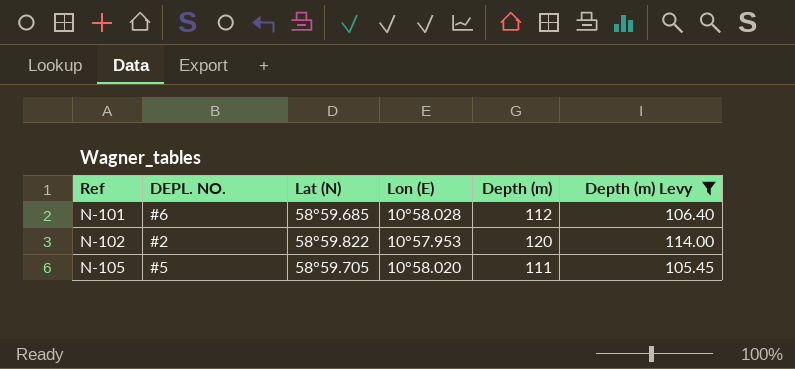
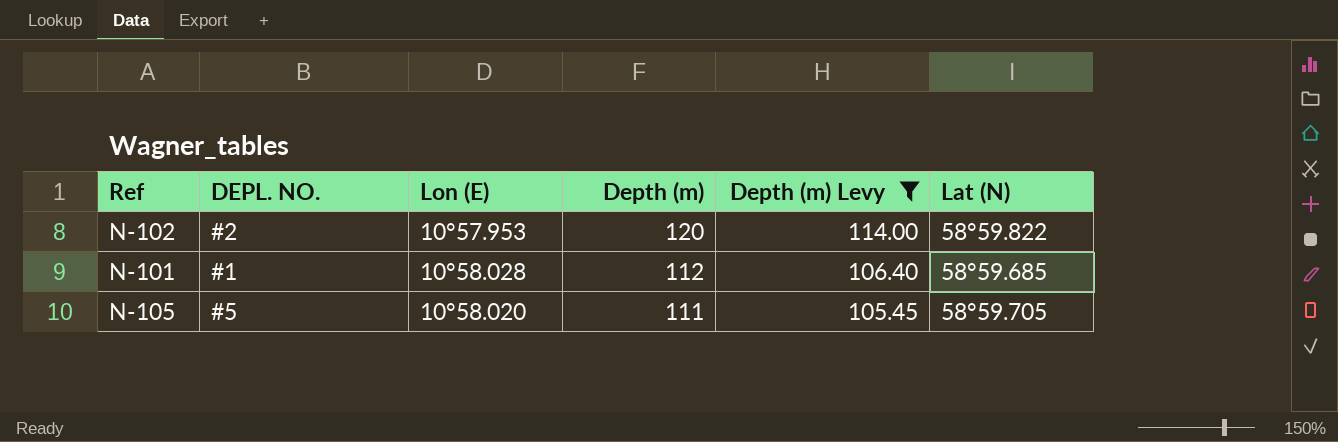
row order: Ref ascending -> Depth (m) descending
column Lat (N) | position: 3 -> 6
N-101 | DEPL. NO.: #6 -> #1

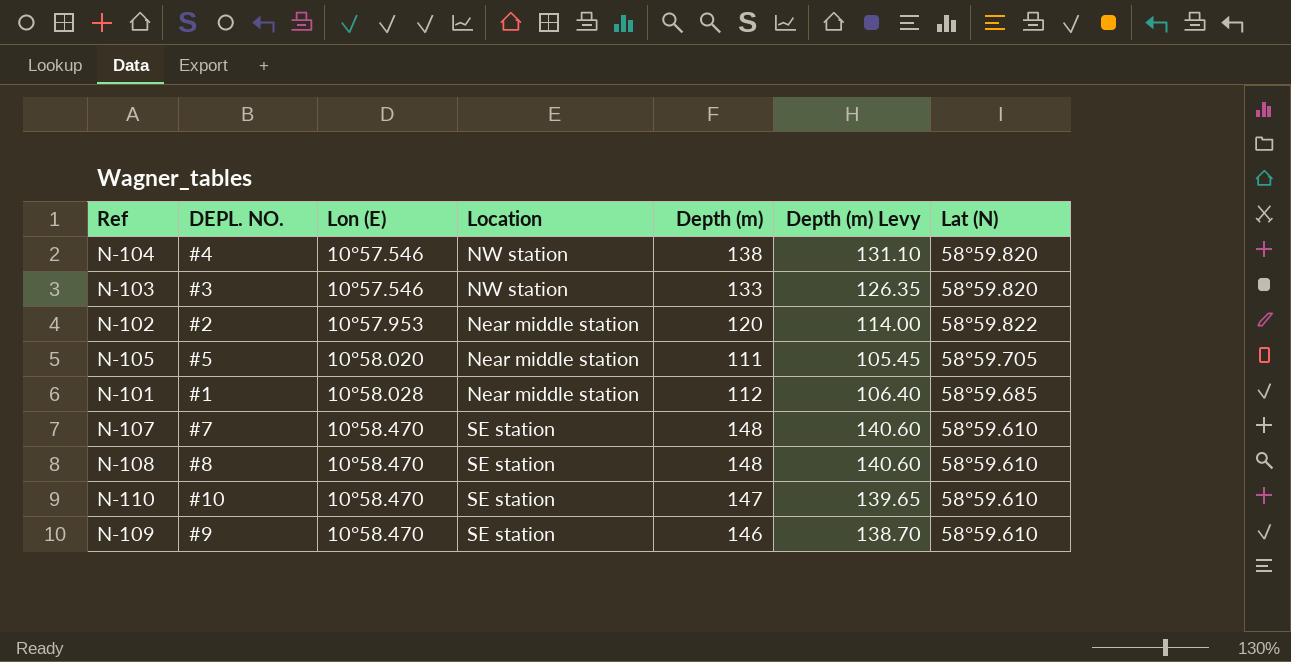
filter: Depth (m) Levy <= 114.00 -> none
row order: Depth (m) descending -> Lon (E) ascending
column Location | position: none -> 4

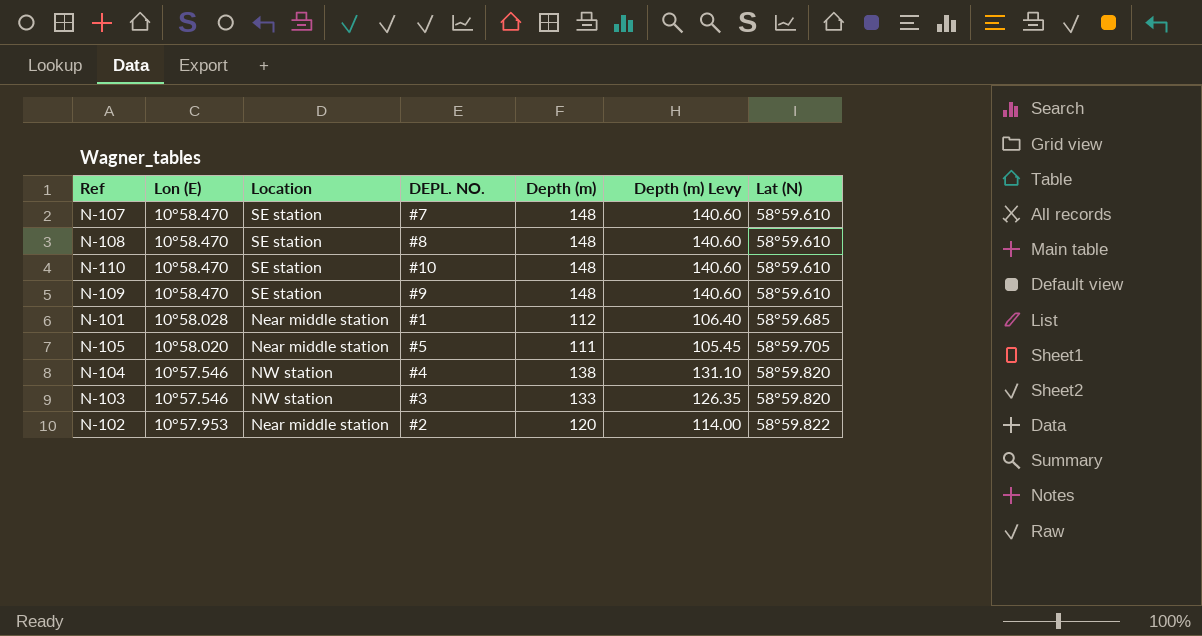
row order: Lon (E) ascending -> Lat (N) ascending
column DEPL. NO. | position: 2 -> 4
N-110 | Depth (m): 147 -> 148
N-110 | Depth (m) Levy: 139.65 -> 140.60
N-109 | Depth (m): 146 -> 148
N-109 | Depth (m) Levy: 138.70 -> 140.60

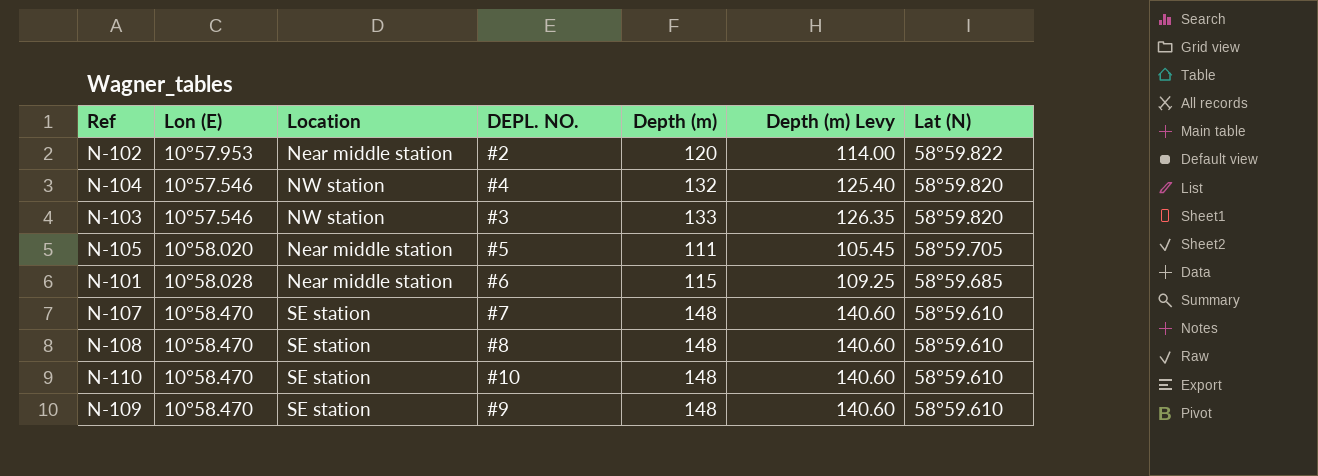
row order: Lat (N) ascending -> Lat (N) descending
N-104 | Depth (m): 138 -> 132
N-104 | Depth (m) Levy: 131.10 -> 125.40
N-101 | DEPL. NO.: #1 -> #6
N-101 | Depth (m): 112 -> 115
N-101 | Depth (m) Levy: 106.40 -> 109.25

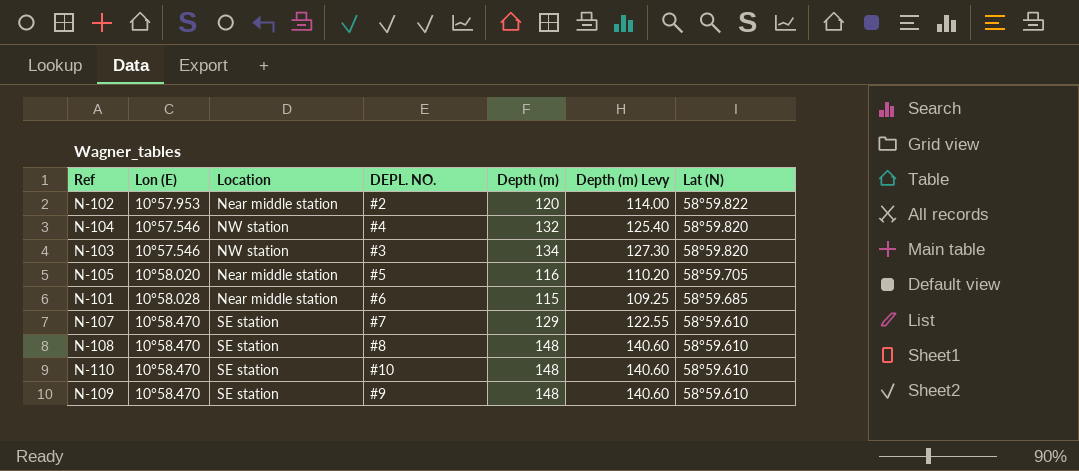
N-103 | Depth (m): 133 -> 134
N-103 | Depth (m) Levy: 126.35 -> 127.30
N-105 | Depth (m): 111 -> 116
N-105 | Depth (m) Levy: 105.45 -> 110.20
N-107 | Depth (m): 148 -> 129
N-107 | Depth (m) Levy: 140.60 -> 122.55

